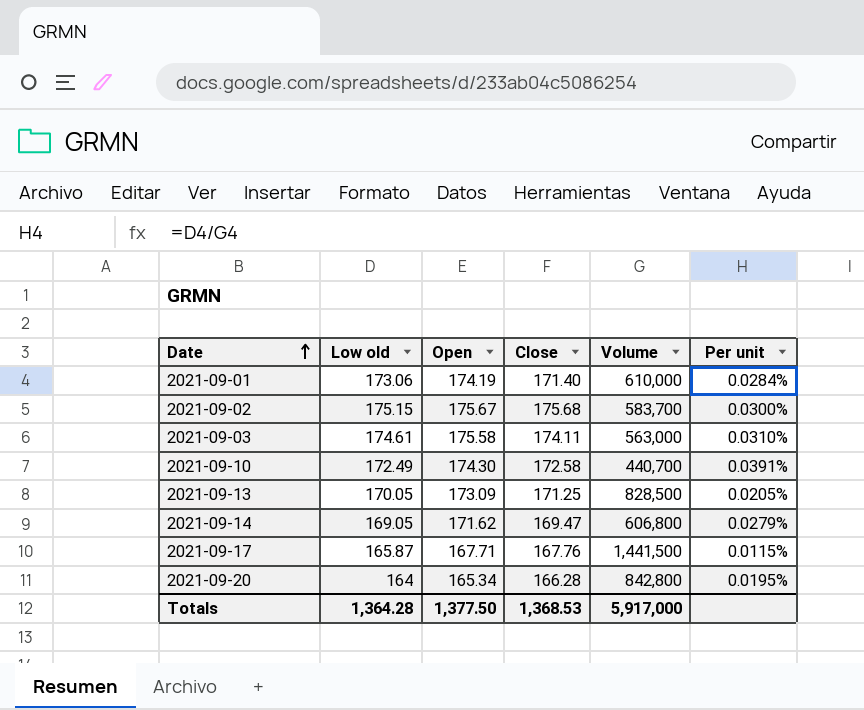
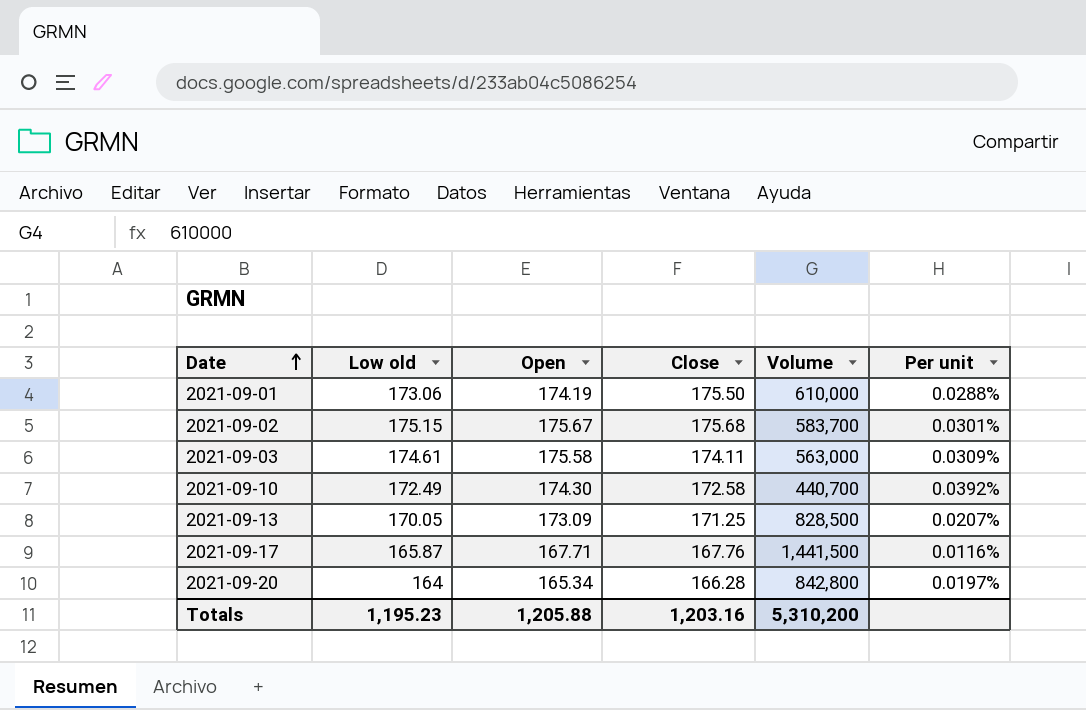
column Per unit | formula: [Low old] / [Volume] -> [Close] / [Volume]
row 2021-09-14: 169.05 | 171.62 | 169.47 | 606,800 | 0.0279% -> none
2021-09-01 | Close: 171.40 -> 175.50
Totals | Low old: 1,364.28 -> 1,195.23
Totals | Open: 1,377.50 -> 1,205.88
Totals | Close: 1,368.53 -> 1,203.16
Totals | Volume: 5,917,000 -> 5,310,200

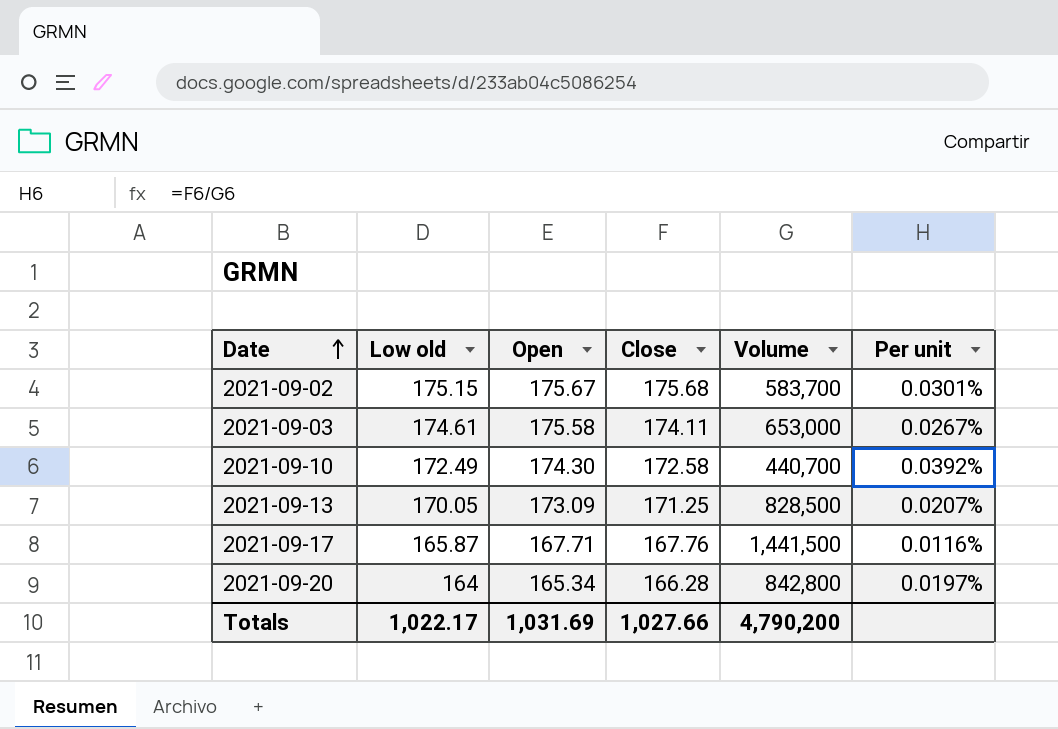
row 2021-09-01: 173.06 | 174.19 | 175.50 | 610,000 | 0.0288% -> none
2021-09-03 | Volume: 563,000 -> 653,000
2021-09-03 | Per unit: 0.0309% -> 0.0267%
Totals | Low old: 1,195.23 -> 1,022.17
Totals | Open: 1,205.88 -> 1,031.69
Totals | Close: 1,203.16 -> 1,027.66
Totals | Volume: 5,310,200 -> 4,790,200

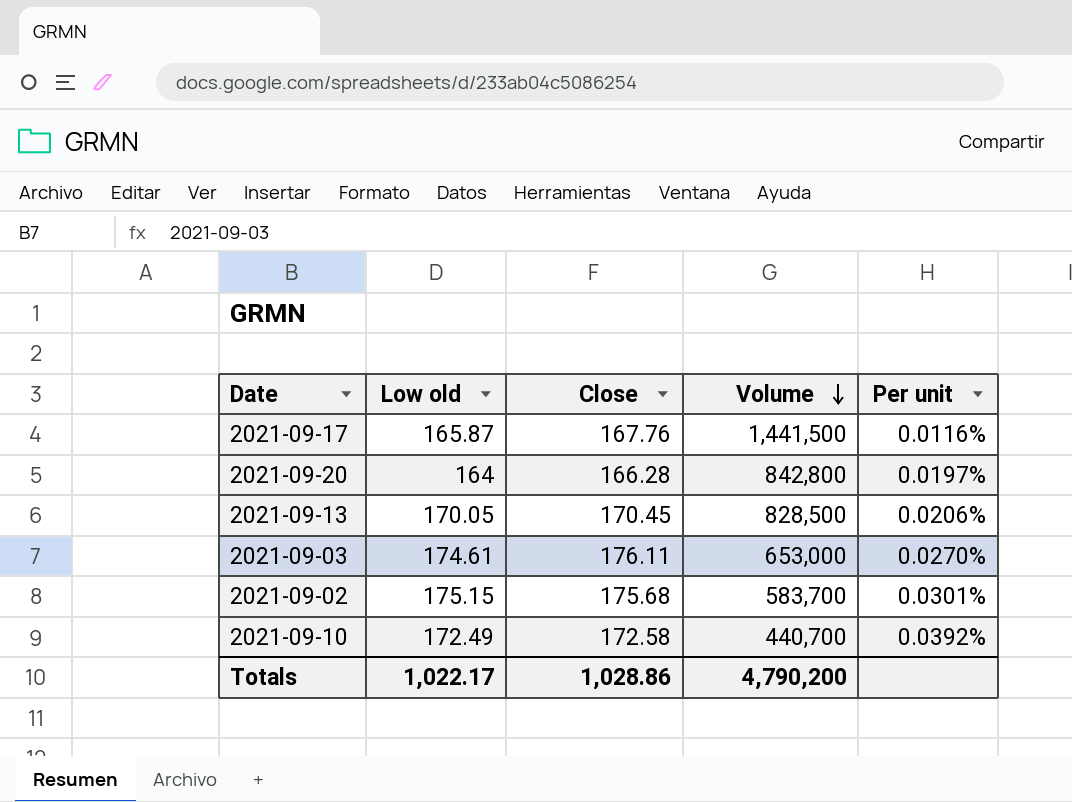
row order: Date ascending -> Volume descending
column Open | position: 3 -> none
2021-09-13 | Close: 171.25 -> 170.45
2021-09-13 | Per unit: 0.0207% -> 0.0206%
2021-09-03 | Close: 174.11 -> 176.11
2021-09-03 | Per unit: 0.0267% -> 0.0270%
Totals | Close: 1,027.66 -> 1,028.86

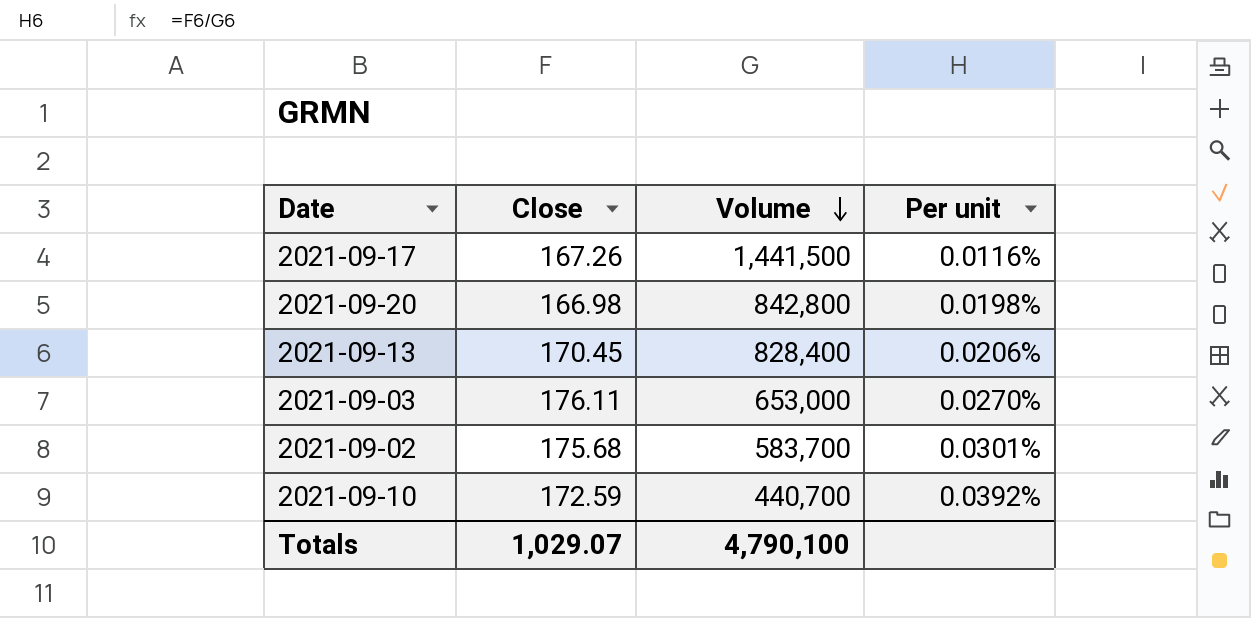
column Low old | position: 2 -> none
2021-09-17 | Close: 167.76 -> 167.26
2021-09-20 | Close: 166.28 -> 166.98
2021-09-20 | Per unit: 0.0197% -> 0.0198%
2021-09-13 | Volume: 828,500 -> 828,400
2021-09-10 | Close: 172.58 -> 172.59
Totals | Close: 1,028.86 -> 1,029.07
Totals | Volume: 4,790,200 -> 4,790,100

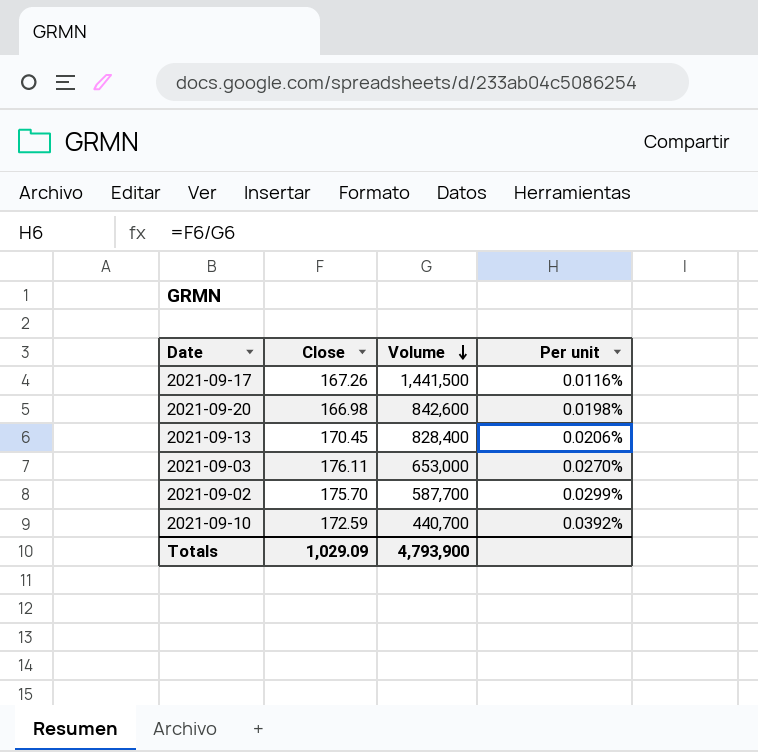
2021-09-20 | Volume: 842,800 -> 842,600
2021-09-02 | Close: 175.68 -> 175.70
2021-09-02 | Volume: 583,700 -> 587,700
2021-09-02 | Per unit: 0.0301% -> 0.0299%
Totals | Close: 1,029.07 -> 1,029.09
Totals | Volume: 4,790,100 -> 4,793,900

